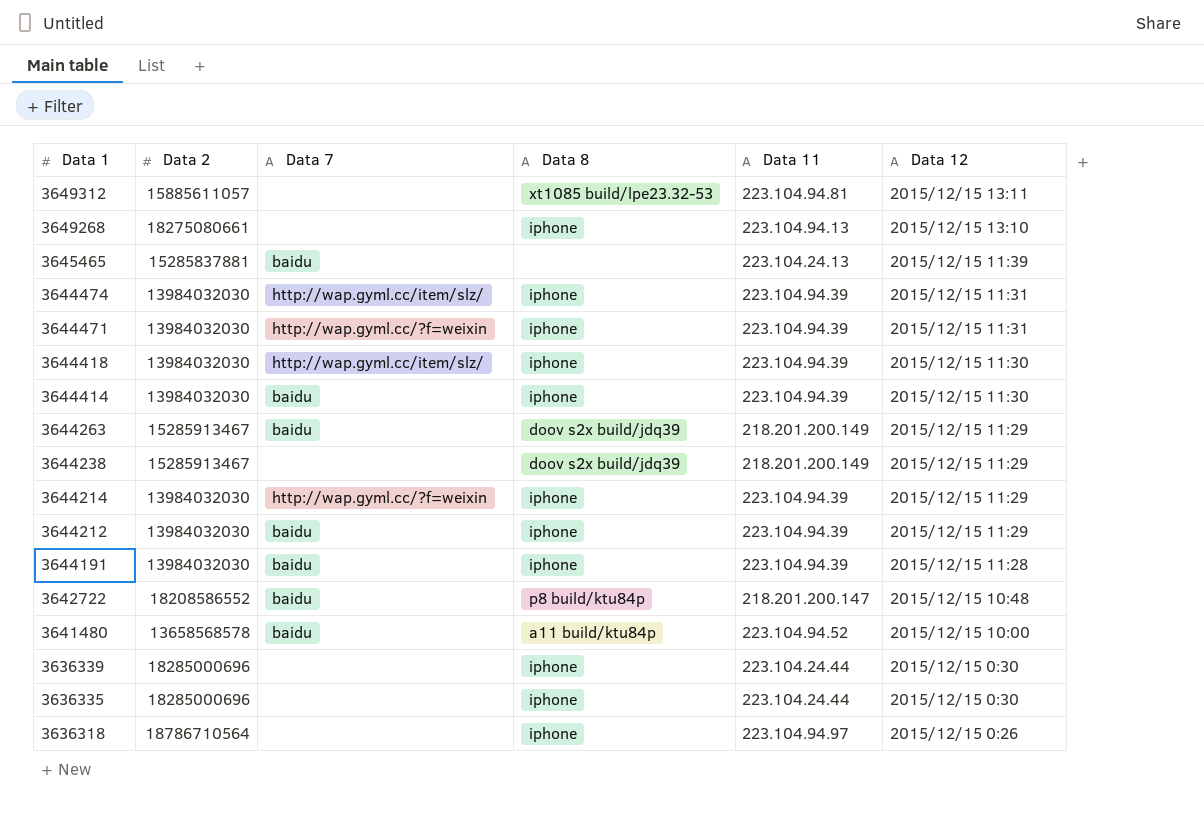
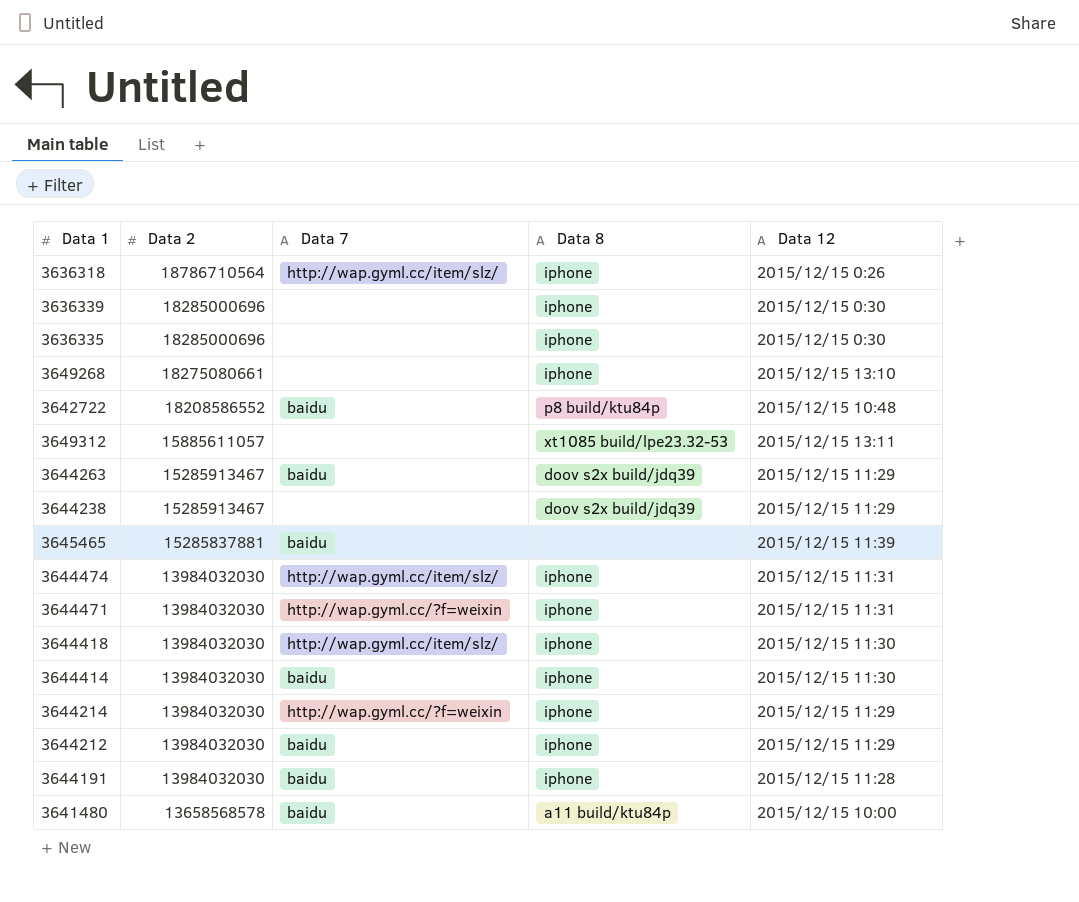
row order: Data 1 descending -> Data 2 descending
column Data 11 | position: 5 -> none
3636318 | Data 7: none -> http://wap.gyml.cc/item/slz/

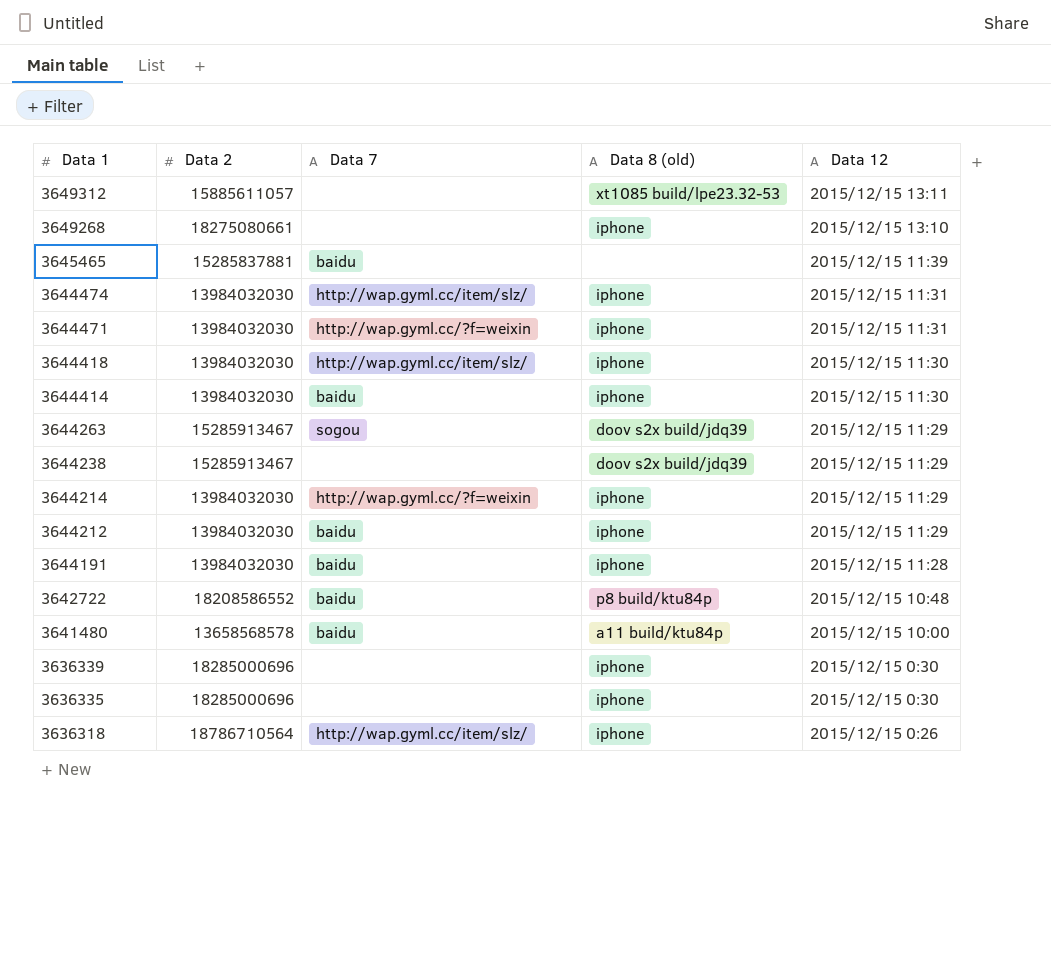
row order: Data 2 descending -> Data 1 descending
column name: Data 8 -> Data 8 (old)
3644263 | Data 7: baidu -> sogou

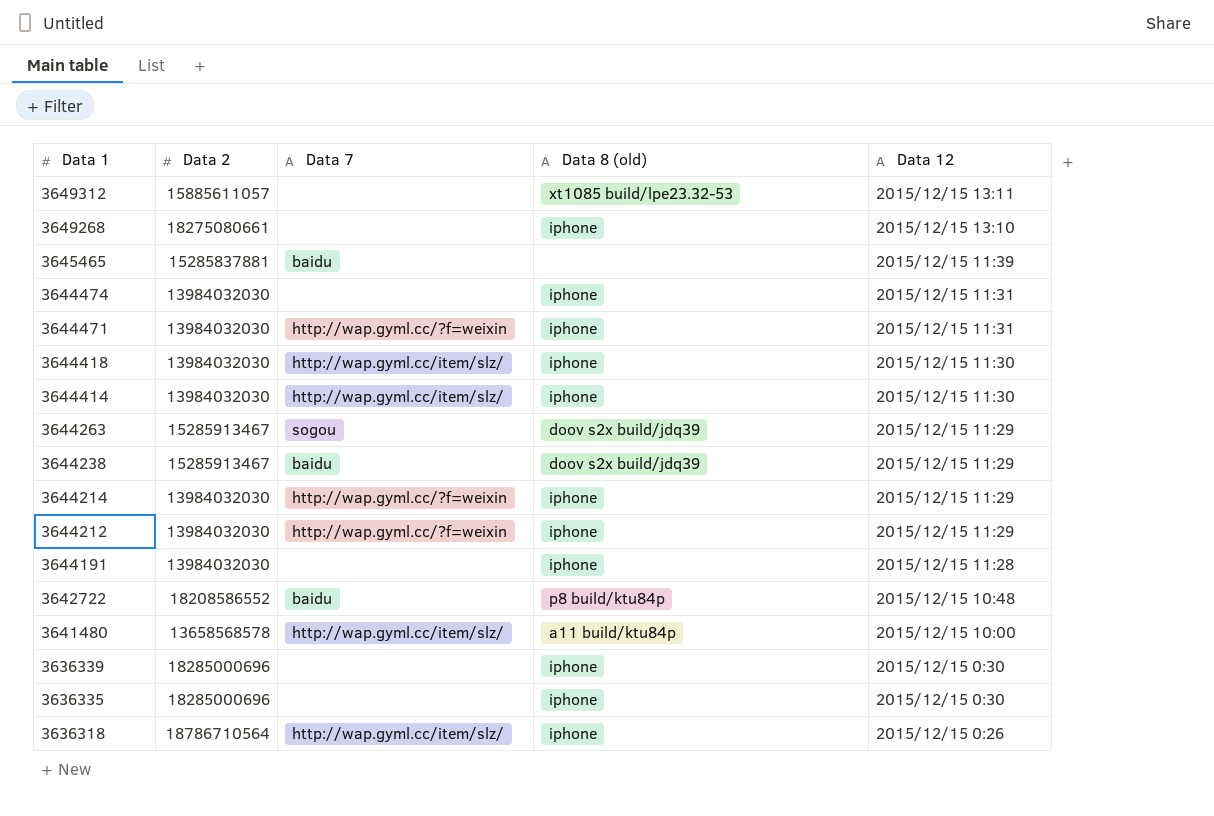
3644474 | Data 7: http://wap.gyml.cc/item/slz/ -> none
3644414 | Data 7: baidu -> http://wap.gyml.cc/item/slz/
3644238 | Data 7: none -> baidu
3644212 | Data 7: baidu -> http://wap.gyml.cc/?f=weixin
3644191 | Data 7: baidu -> none
3641480 | Data 7: baidu -> http://wap.gyml.cc/item/slz/

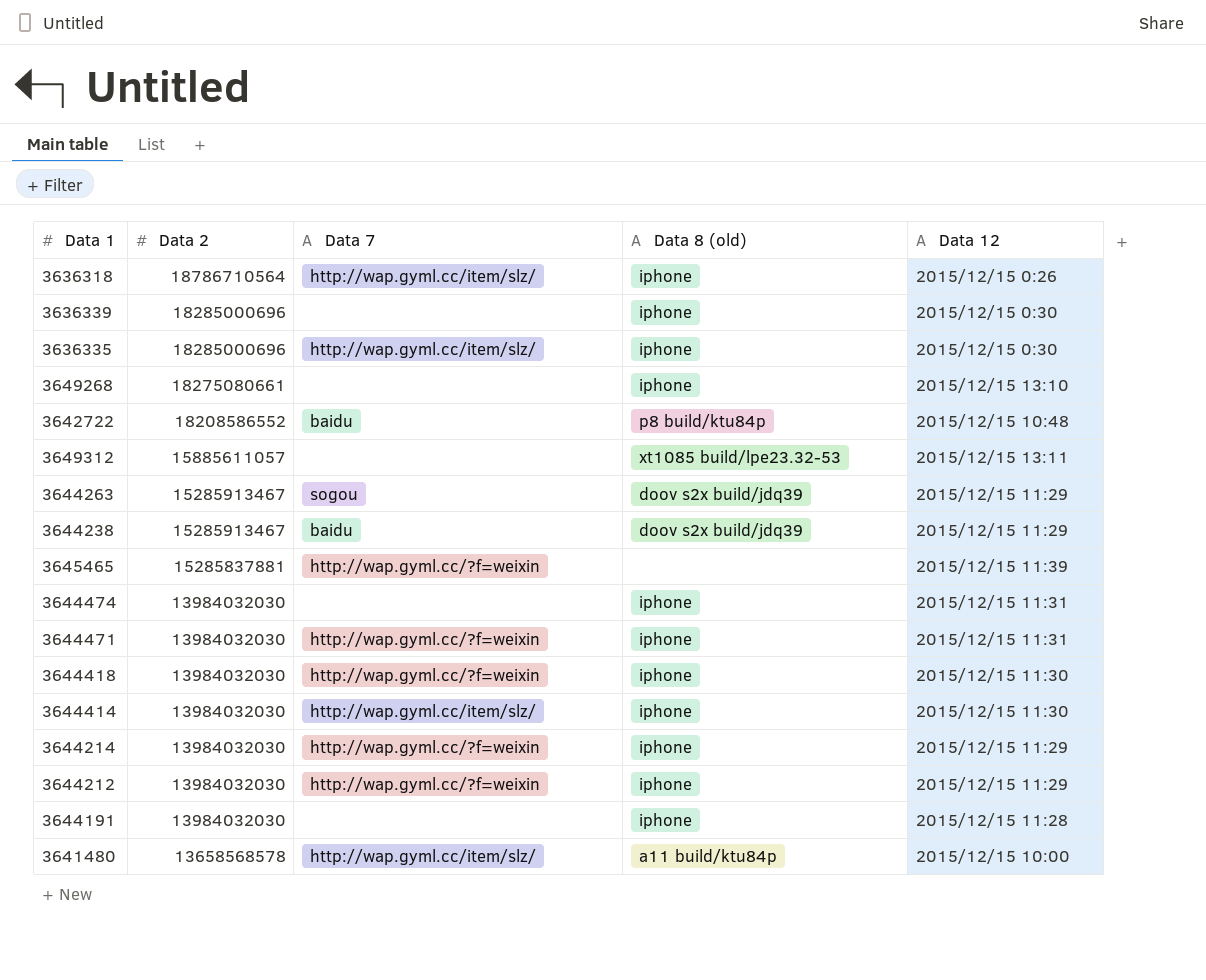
row order: Data 1 descending -> Data 2 descending
3636335 | Data 7: none -> http://wap.gyml.cc/item/slz/
3645465 | Data 7: baidu -> http://wap.gyml.cc/?f=weixin
3644418 | Data 7: http://wap.gyml.cc/item/slz/ -> http://wap.gyml.cc/?f=weixin

